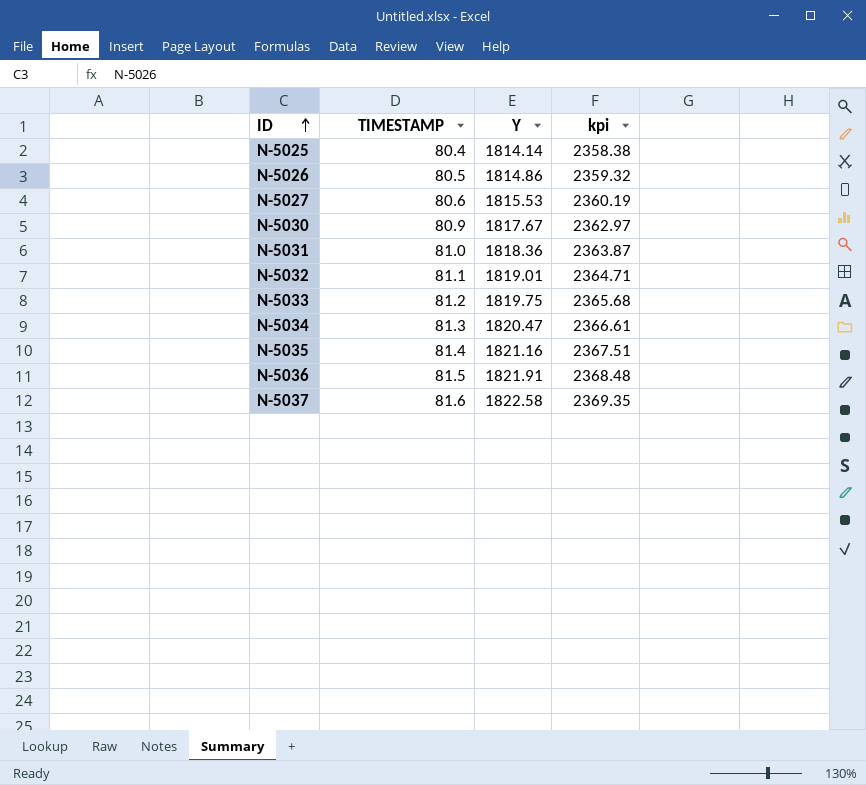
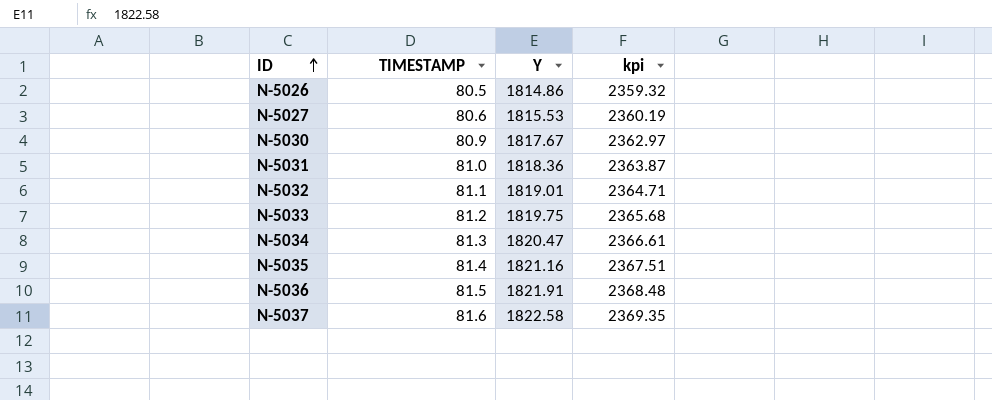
row N-5025: 80.4 | 1814.14 | 2358.38 -> none

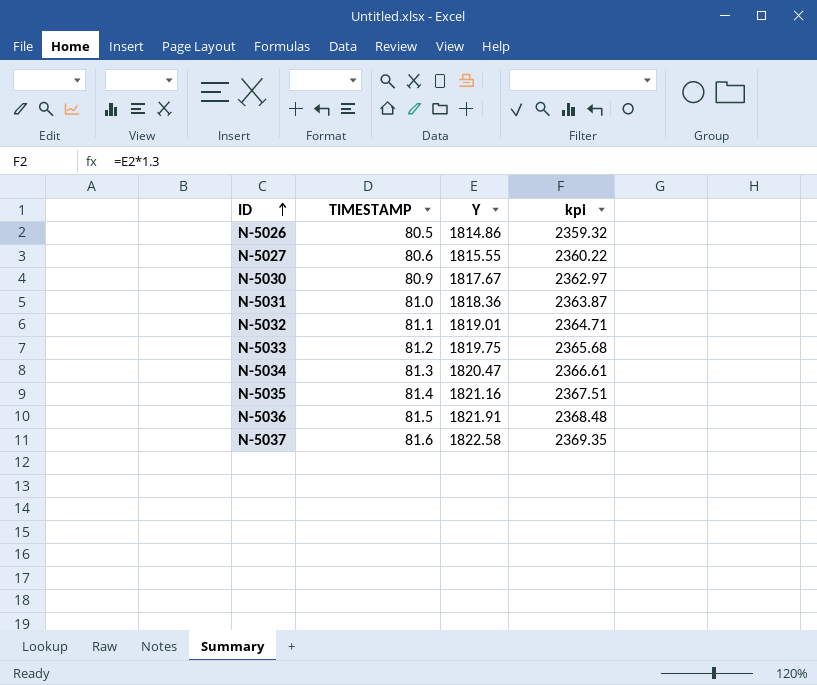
N-5027 | Y: 1815.53 -> 1815.55
N-5027 | kpi: 2360.19 -> 2360.22

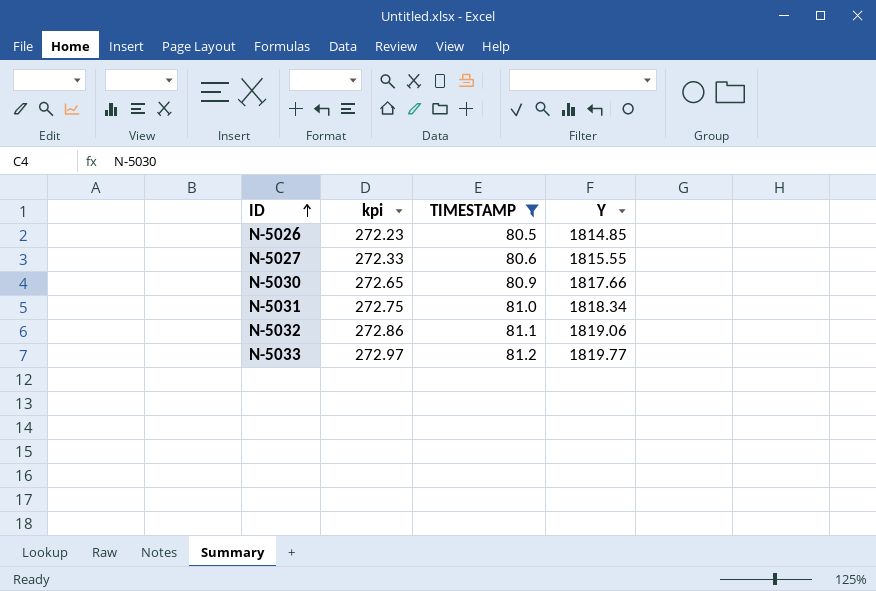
filter: none -> TIMESTAMP <= 81.2
column kpi | formula: [Y] * 1.3 -> [Y] * 0.15
column kpi | position: 4 -> 2
N-5026 | Y: 1814.86 -> 1814.85
N-5030 | Y: 1817.67 -> 1817.66
N-5031 | Y: 1818.36 -> 1818.34
N-5032 | Y: 1819.01 -> 1819.06
N-5033 | Y: 1819.75 -> 1819.77

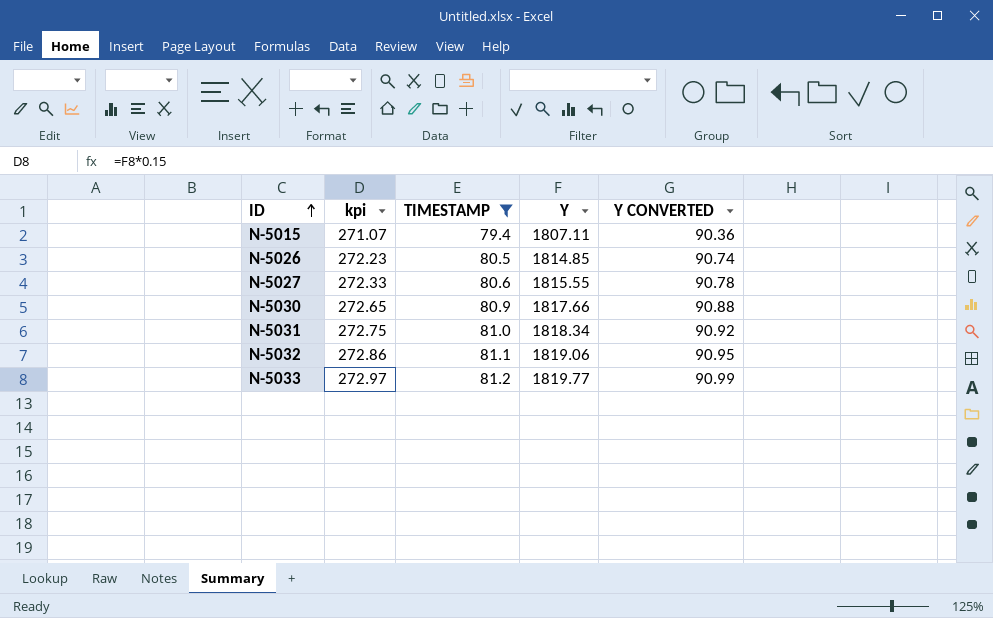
column Y CONVERTED | formula: none -> [Y] * 0.05
row N-5015: none -> 271.07 | 79.4 | 1807.11 | 90.36

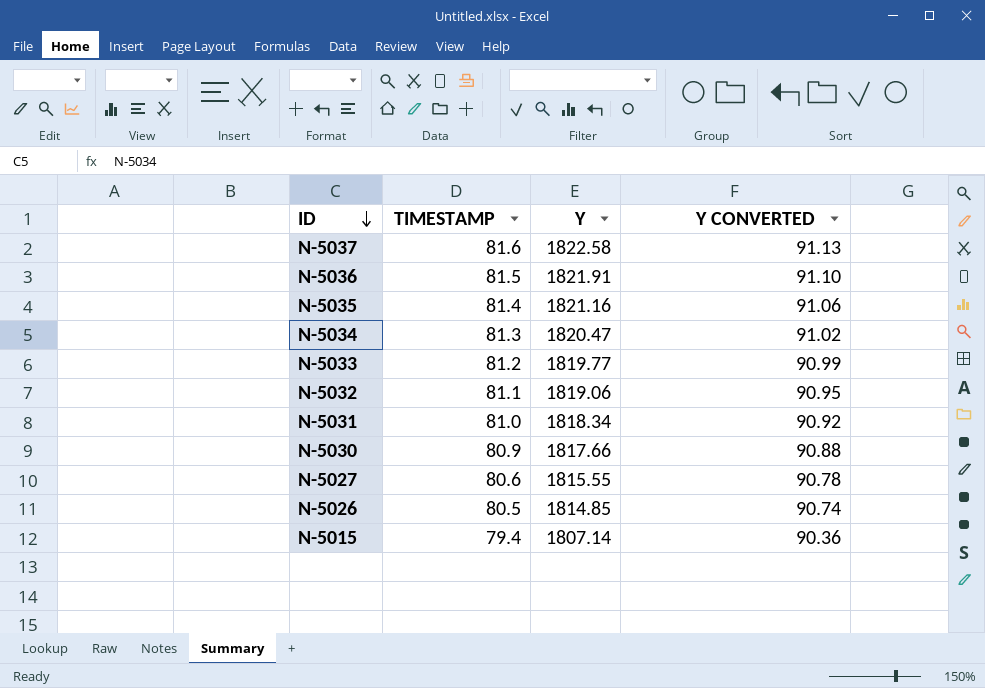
filter: TIMESTAMP <= 81.2 -> none
row order: ID ascending -> ID descending
column kpi | formula: [Y] * 0.15 -> none
N-5015 | Y: 1807.11 -> 1807.14

